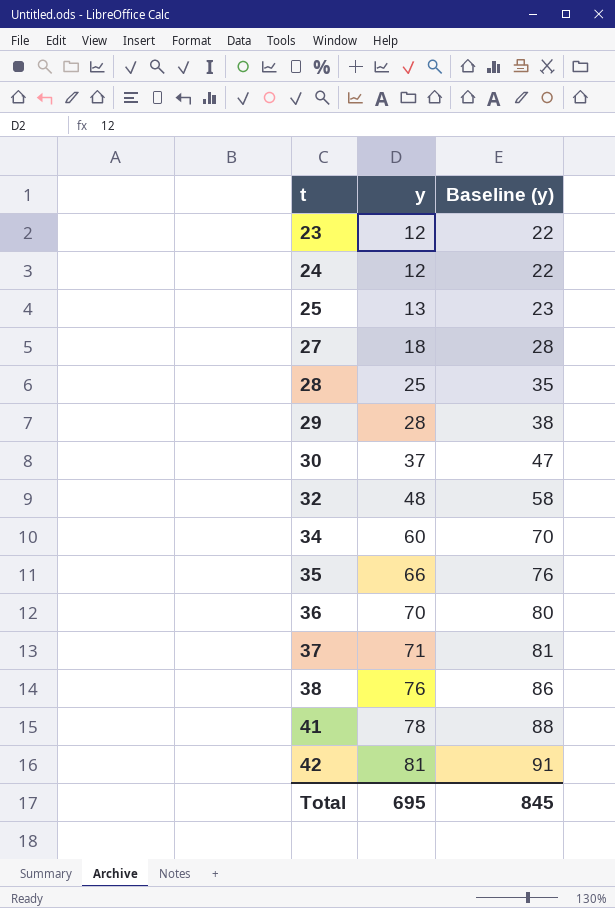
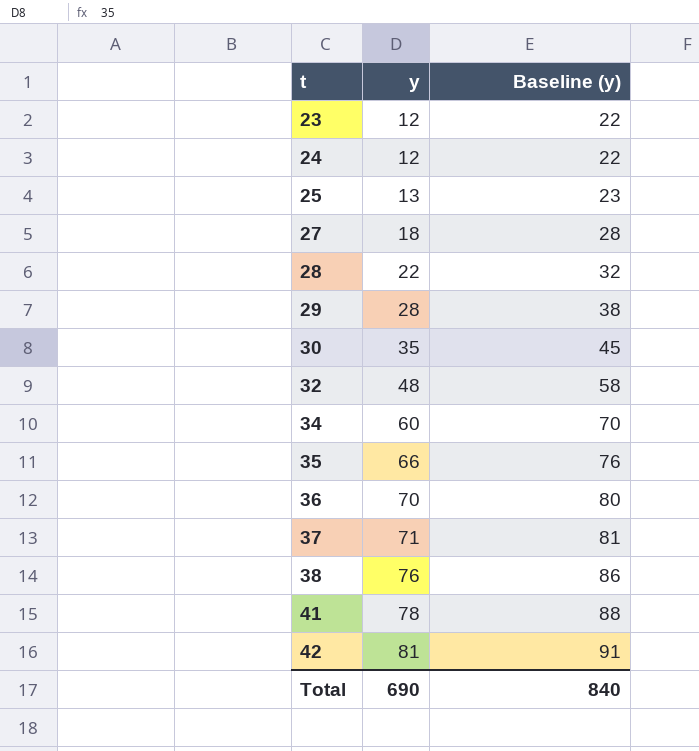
28 | y: 25 -> 22
28 | Baseline (y): 35 -> 32
30 | y: 37 -> 35
30 | Baseline (y): 47 -> 45
Total | y: 695 -> 690
Total | Baseline (y): 845 -> 840

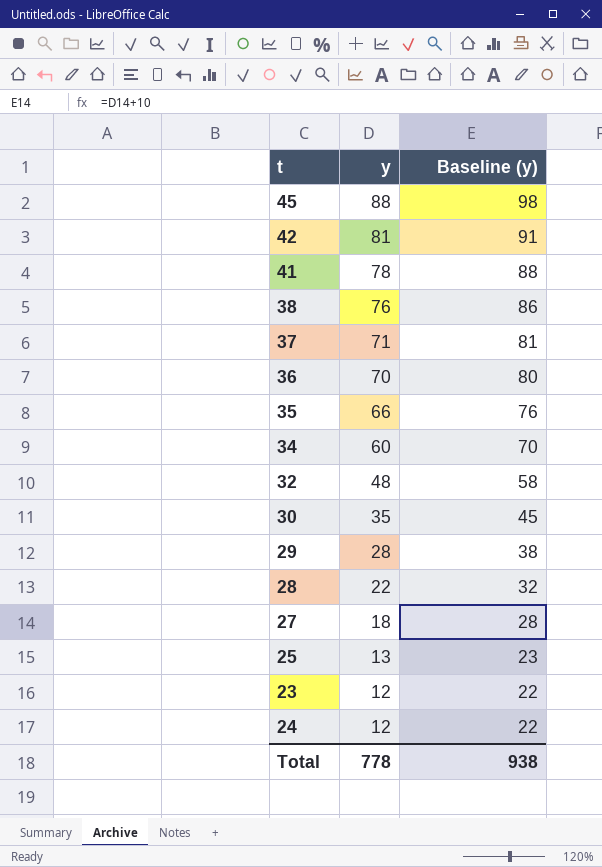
row order: t ascending -> y descending
row 45: none -> 88 | 98
Total | y: 690 -> 778
Total | Baseline (y): 840 -> 938

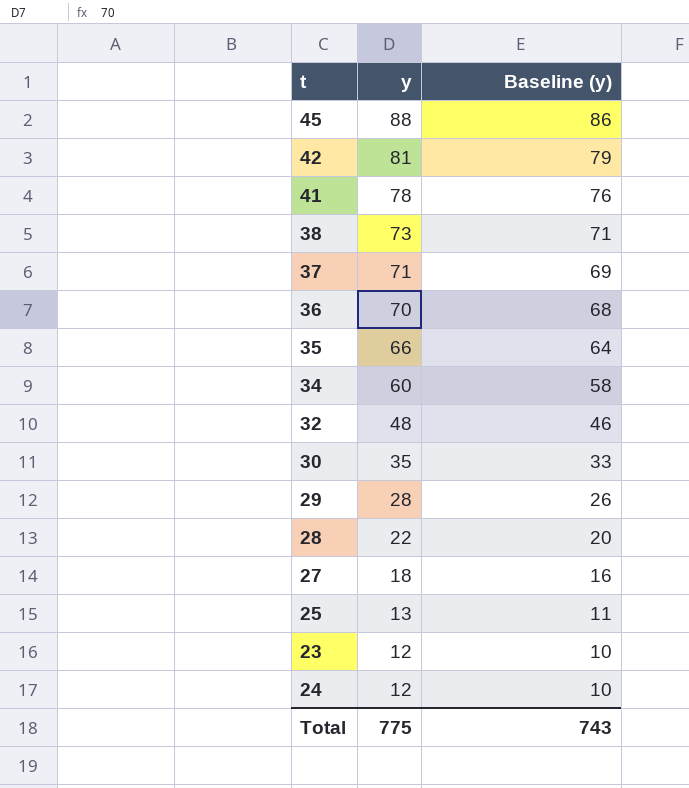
column Baseline (y) | formula: [y] + 10 -> [y] - 2
38 | y: 76 -> 73
Total | y: 778 -> 775
Total | Baseline (y): 938 -> 743

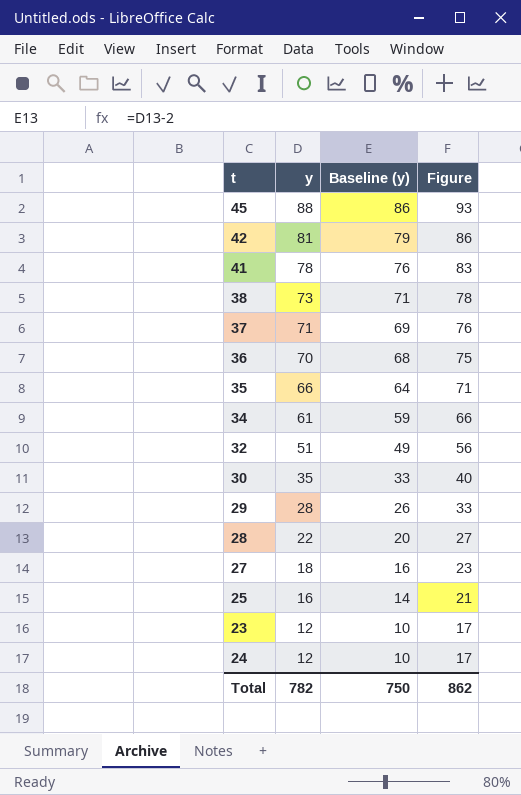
column Figure | formula: none -> [y] + 5
34 | y: 60 -> 61
34 | Baseline (y): 58 -> 59
32 | y: 48 -> 51
32 | Baseline (y): 46 -> 49
25 | y: 13 -> 16
25 | Baseline (y): 11 -> 14
Total | y: 775 -> 782
Total | Baseline (y): 743 -> 750

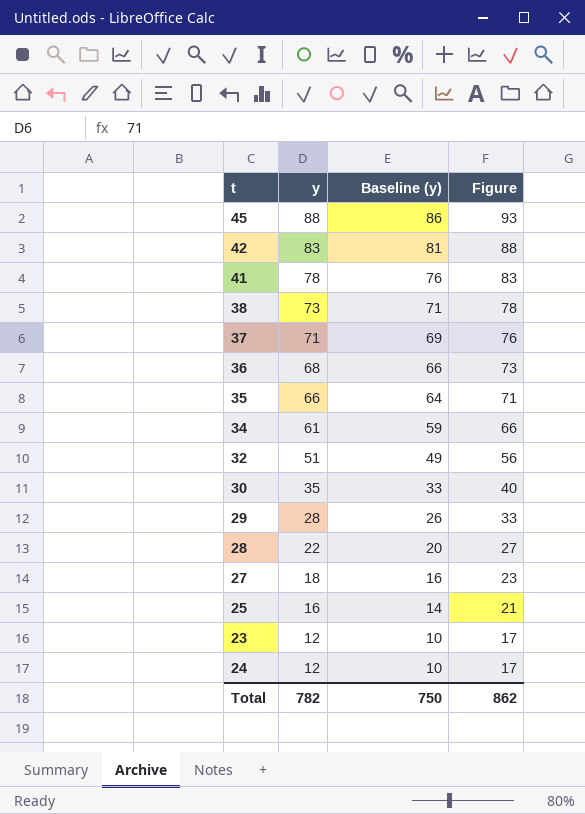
42 | y: 81 -> 83
42 | Baseline (y): 79 -> 81
42 | Figure: 86 -> 88
36 | y: 70 -> 68
36 | Baseline (y): 68 -> 66
36 | Figure: 75 -> 73

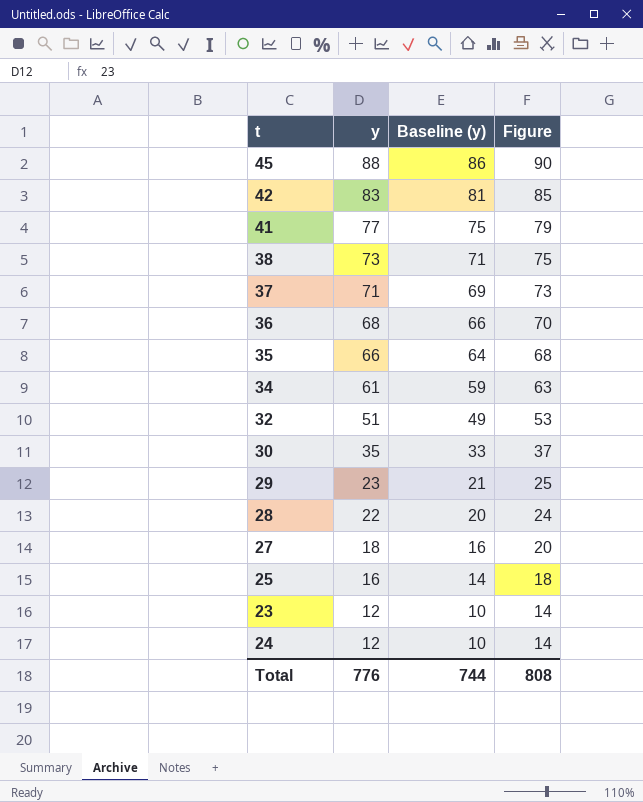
column Figure | formula: [y] + 5 -> [y] + 2
41 | y: 78 -> 77
41 | Baseline (y): 76 -> 75
29 | y: 28 -> 23
29 | Baseline (y): 26 -> 21
Total | y: 782 -> 776
Total | Baseline (y): 750 -> 744
Total | Figure: 862 -> 808

